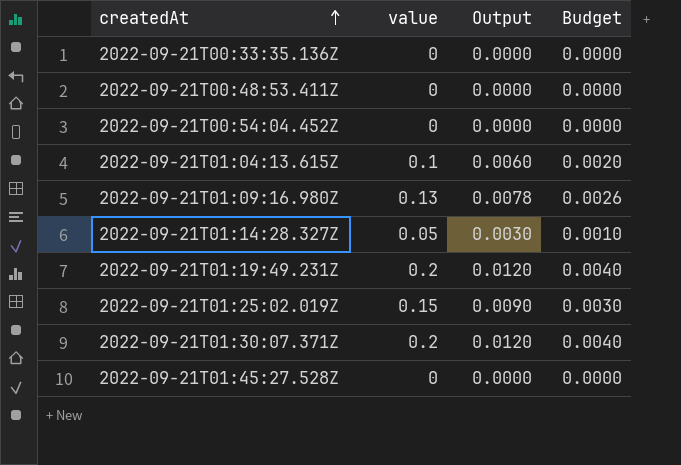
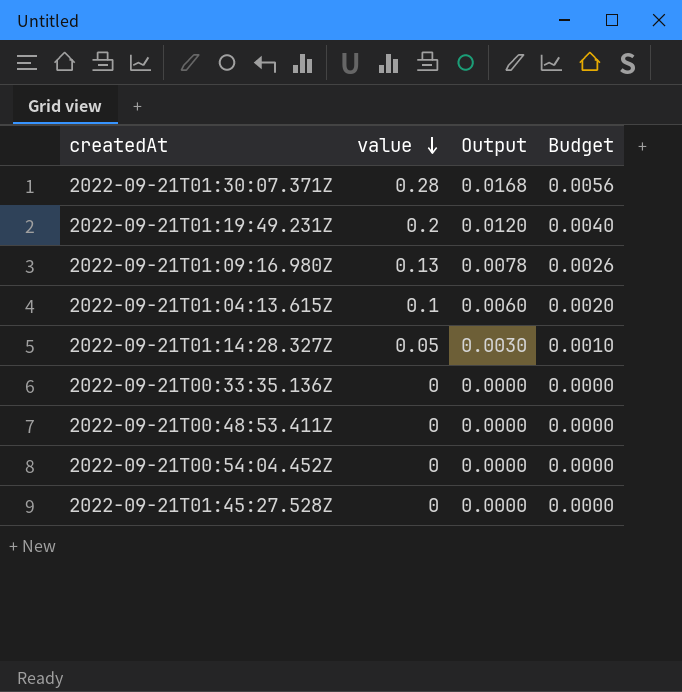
row order: createdAt ascending -> value descending
row 2022-09-21T01:25:02.019Z: 0.15 | 0.0090 | 0.0030 -> none
2022-09-21T01:30:07.371Z | value: 0.2 -> 0.28
2022-09-21T01:30:07.371Z | Output: 0.0120 -> 0.0168
2022-09-21T01:30:07.371Z | Budget: 0.0040 -> 0.0056

